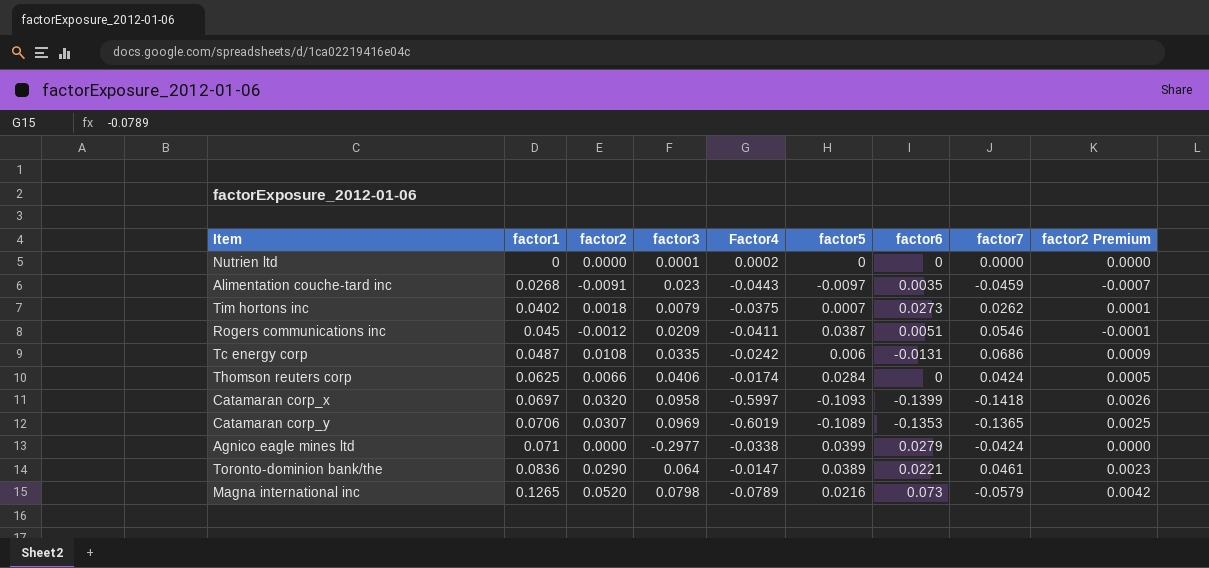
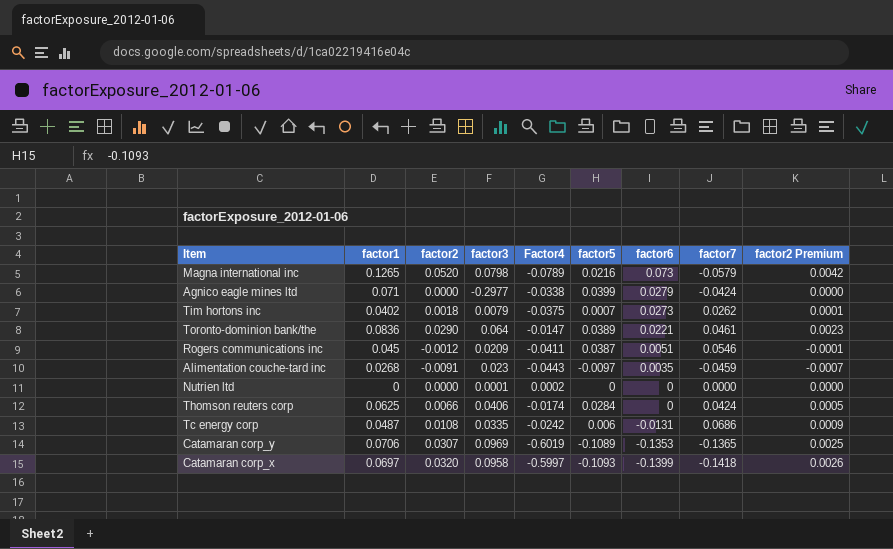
row order: factor1 ascending -> factor6 descending

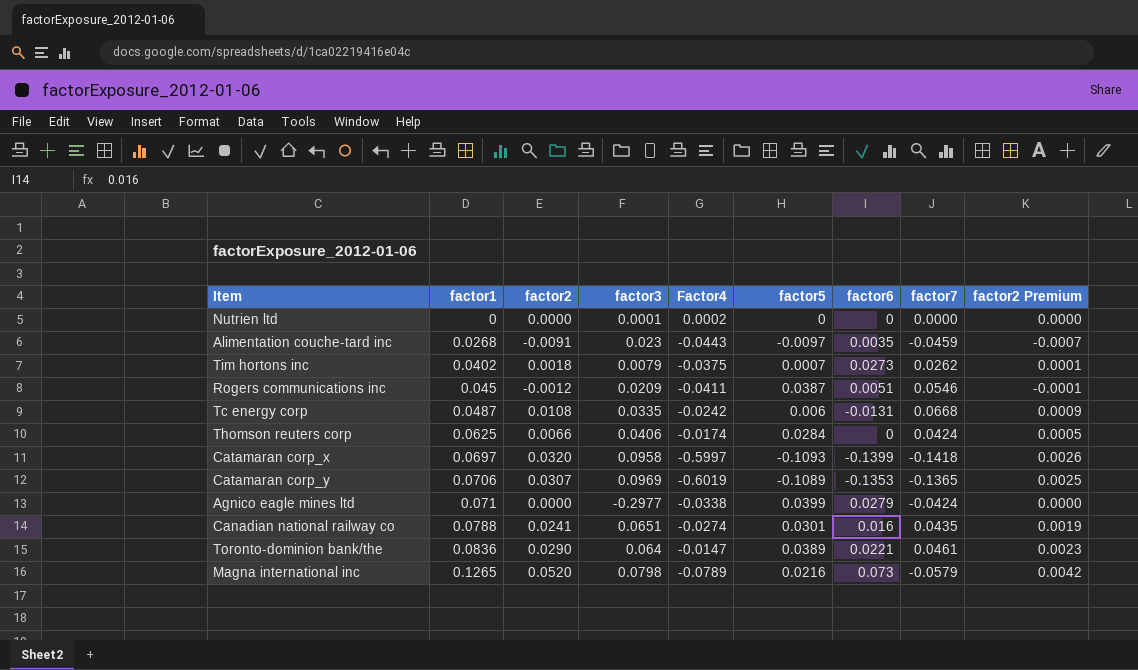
row order: factor6 descending -> factor1 ascending
Tc energy corp | factor7: 0.0686 -> 0.0668
row Canadian national railway co: none -> 0.0788 | 0.0241 | 0.0651 | -0.0274 | 0.0301 | 0.016 | 0.0435 | 0.0019

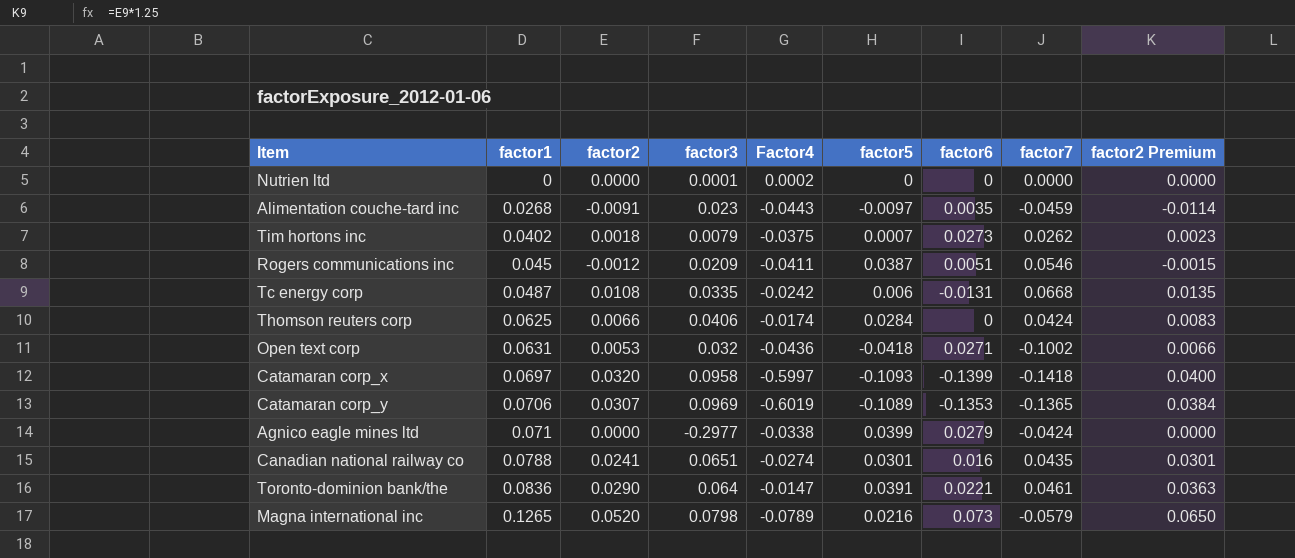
column factor2 Premium | formula: [factor2] * 0.08 -> [factor2] * 1.25
row Open text corp: none -> 0.0631 | 0.0053 | 0.032 | -0.0436 | -0.0418 | 0.0271 | -0.1002 | 0.0066
Toronto-dominion bank/the | factor5: 0.0389 -> 0.0391

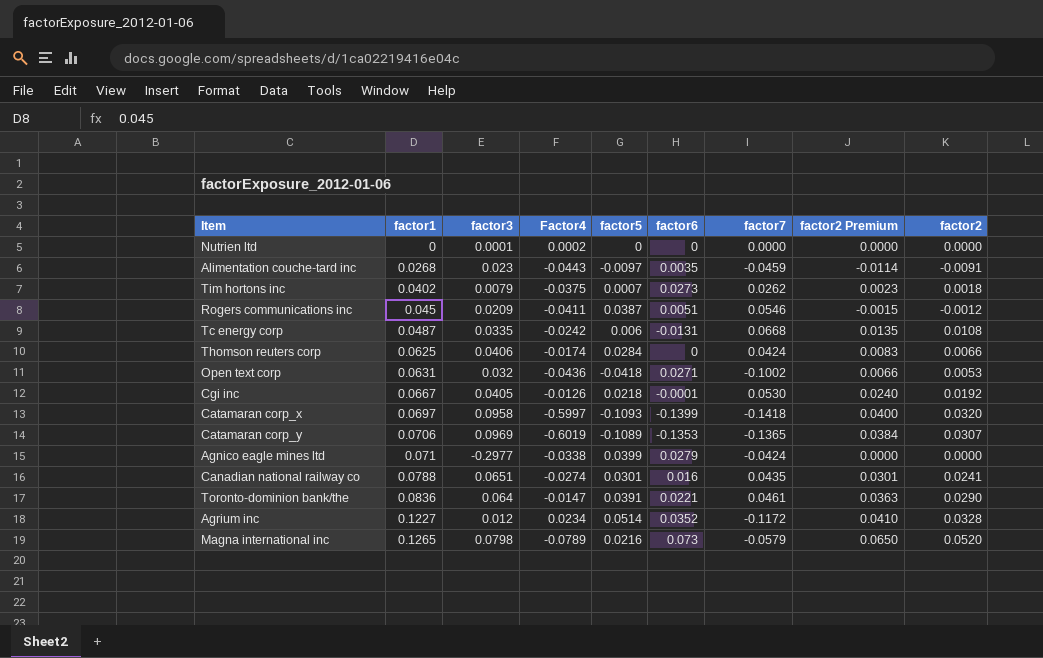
column factor2 | position: 3 -> 9
row Cgi inc: none -> 0.0667 | 0.0405 | -0.0126 | 0.0218 | -0.0001 | 0.0530 | 0.0240 | 0.0192
row Agrium inc: none -> 0.1227 | 0.012 | 0.0234 | 0.0514 | 0.0352 | -0.1172 | 0.0410 | 0.0328

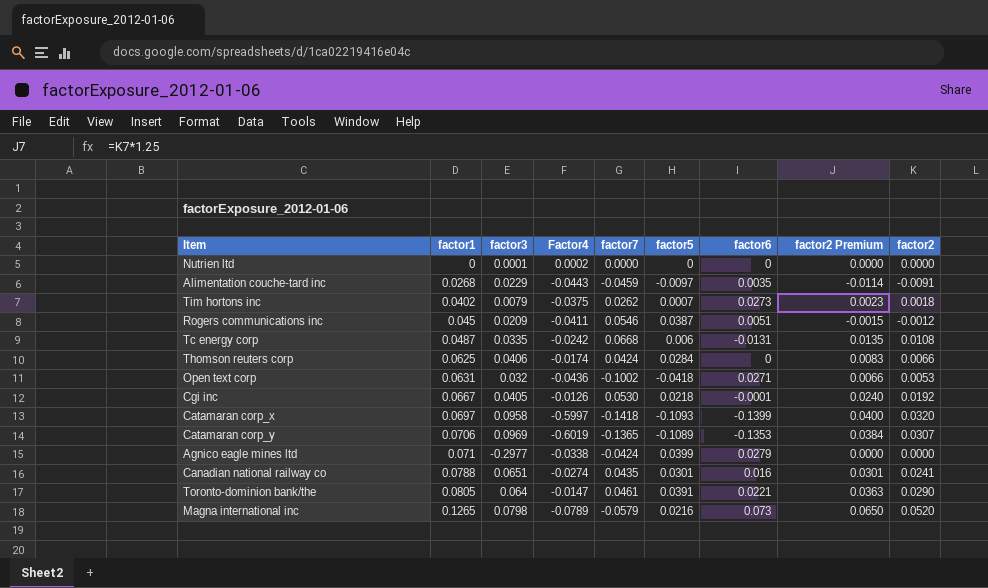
column factor7 | position: 7 -> 5
row Agrium inc: 0.1227 | 0.012 | 0.0234 | 0.0514 | 0.0352 | -0.1172 | 0.0410 | 0.0328 -> none
Alimentation couche-tard inc | factor3: 0.023 -> 0.0229
Toronto-dominion bank/the | factor1: 0.0836 -> 0.0805

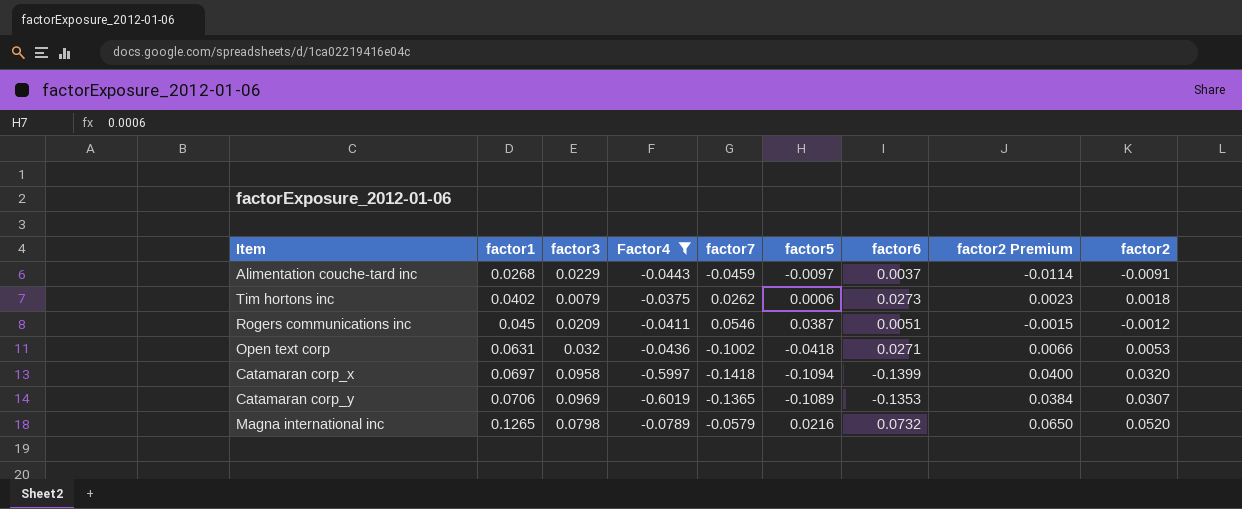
filter: none -> Factor4 <= -0.0375
Alimentation couche-tard inc | factor6: 0.0035 -> 0.0037
Tim hortons inc | factor5: 0.0007 -> 0.0006
Catamaran corp_x | factor5: -0.1093 -> -0.1094
Magna international inc | factor6: 0.073 -> 0.0732

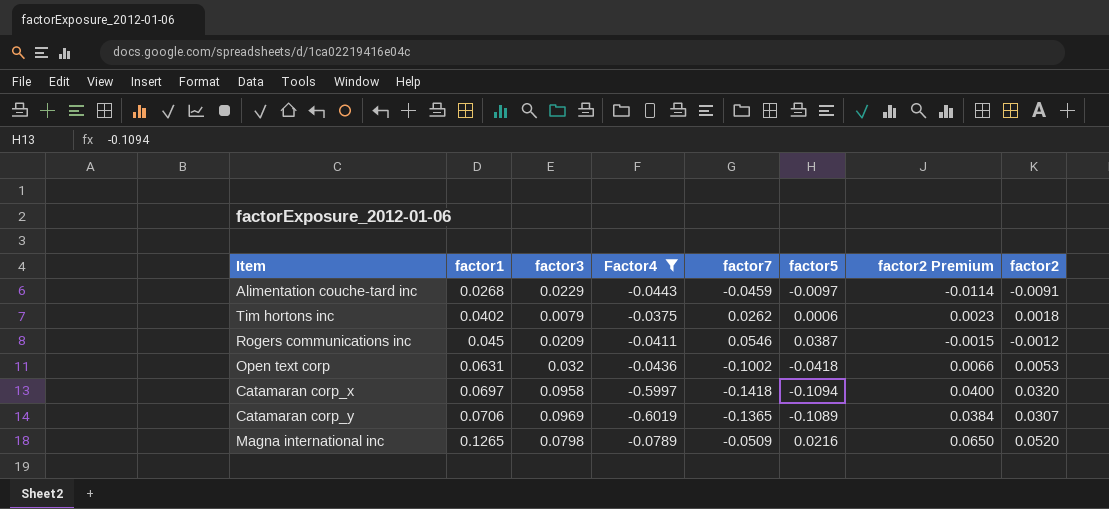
column factor6 | position: 7 -> none
Magna international inc | factor7: -0.0579 -> -0.0509

